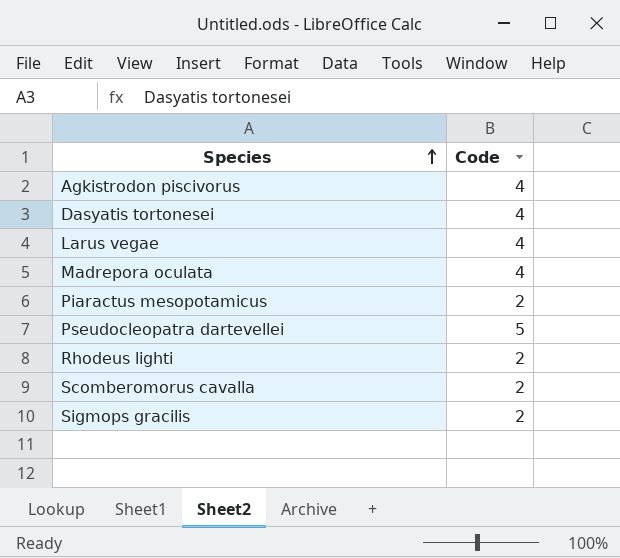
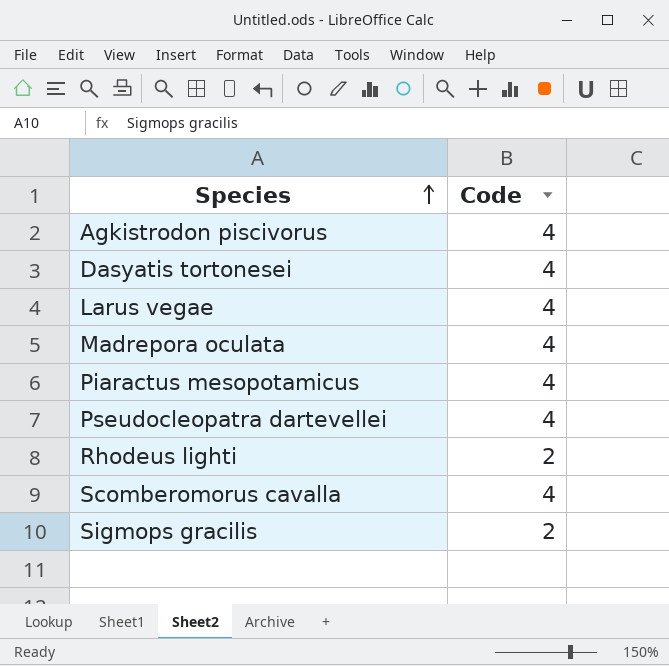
Piaractus mesopotamicus | Code: 2 -> 4
Pseudocleopatra dartevellei | Code: 5 -> 4
Scomberomorus cavalla | Code: 2 -> 4

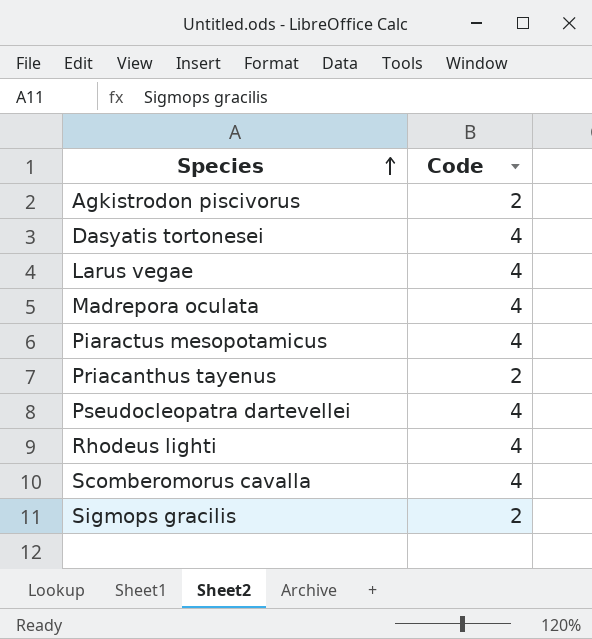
Agkistrodon piscivorus | Code: 4 -> 2
row Priacanthus tayenus: none -> 2
Rhodeus lighti | Code: 2 -> 4

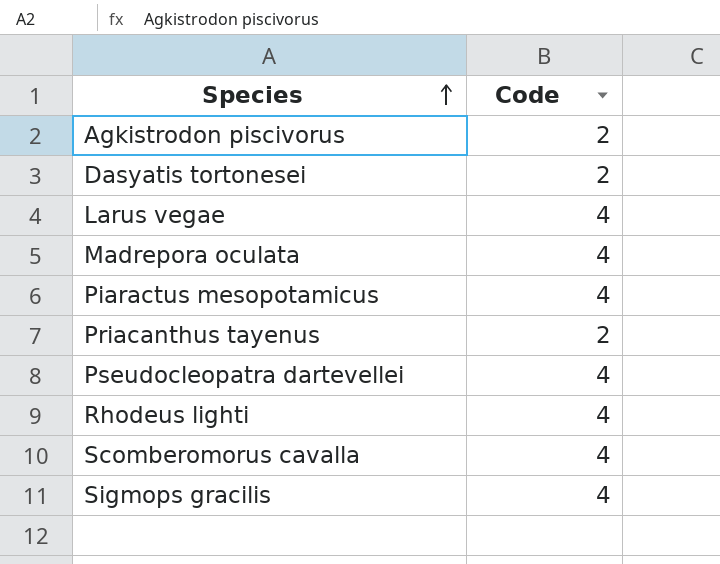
Dasyatis tortonesei | Code: 4 -> 2
Sigmops gracilis | Code: 2 -> 4

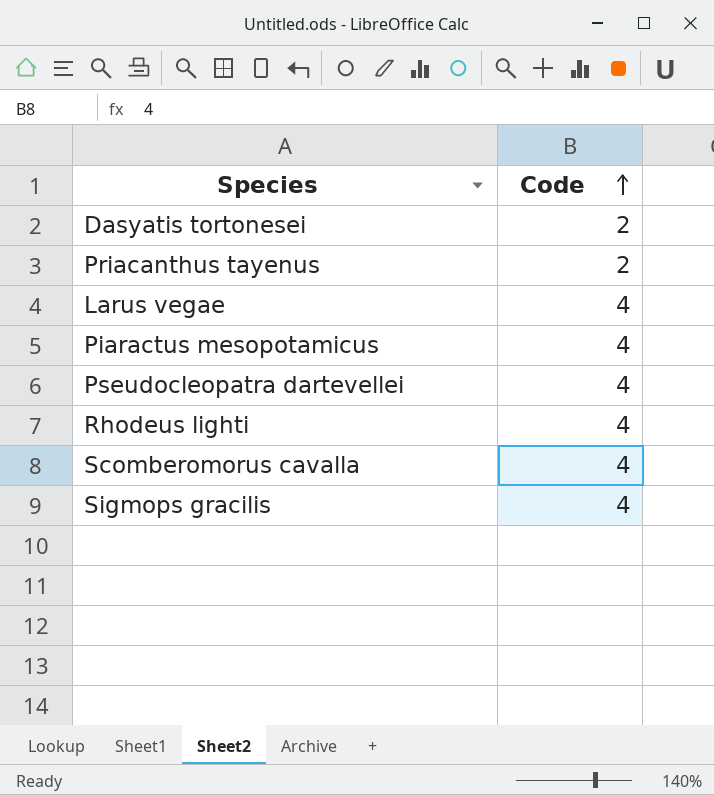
row order: Species ascending -> Code ascending
row Agkistrodon piscivorus: 2 -> none
row Madrepora oculata: 4 -> none

